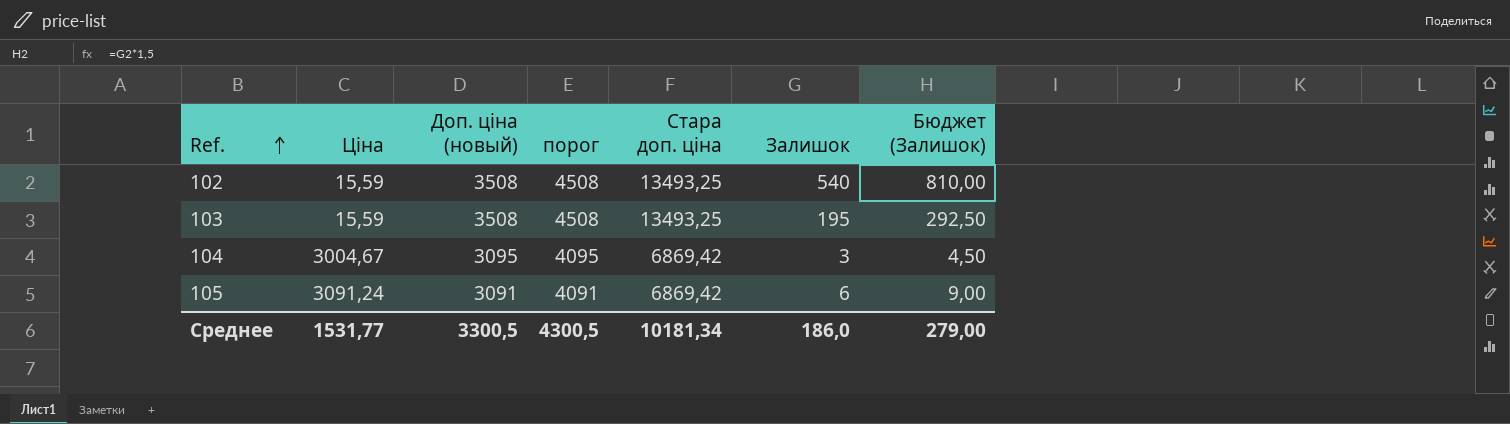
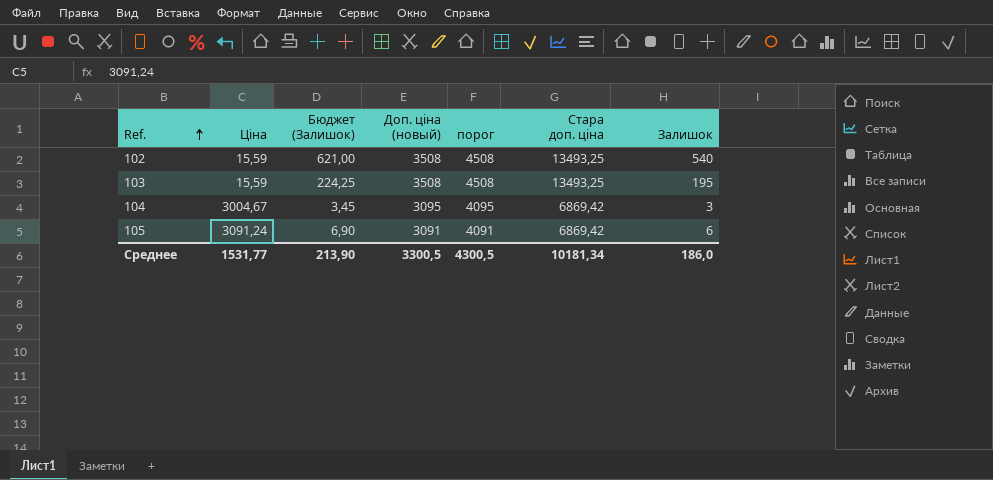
column Бюджет (Залишок) | formula: [Залишок] * 1,5 -> [Залишок] * 1,15
column Бюджет (Залишок) | position: 7 -> 3
Среднее | Бюджет (Залишок): 279,00 -> 213,90

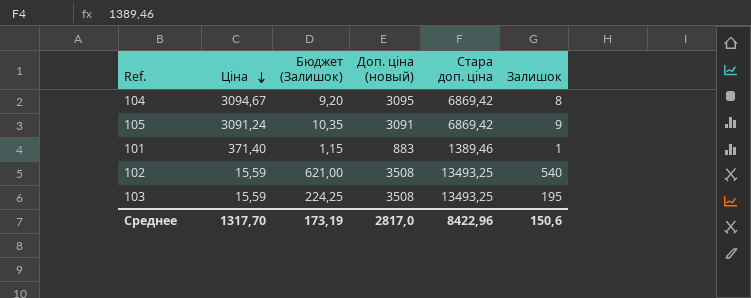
row order: Ref. ascending -> Ціна descending
column порог | formula: [Доп. ціна (новый)] + 1000 -> none
104 | Ціна: 3004,67 -> 3094,67
104 | Бюджет (Залишок): 3,45 -> 9,20
104 | Залишок: 3 -> 8
105 | Бюджет (Залишок): 6,90 -> 10,35
105 | Залишок: 6 -> 9
row 101: none -> 371,40 | 1,15 | 883 | 1389,46 | 1
Среднее | Ціна: 1531,77 -> 1317,70
Среднее | Бюджет (Залишок): 213,90 -> 173,19
Среднее | Доп. ціна (новый): 3300,5 -> 2817,0
Среднее | Стара доп. ціна: 10181,34 -> 8422,96
Среднее | Залишок: 186,0 -> 150,6

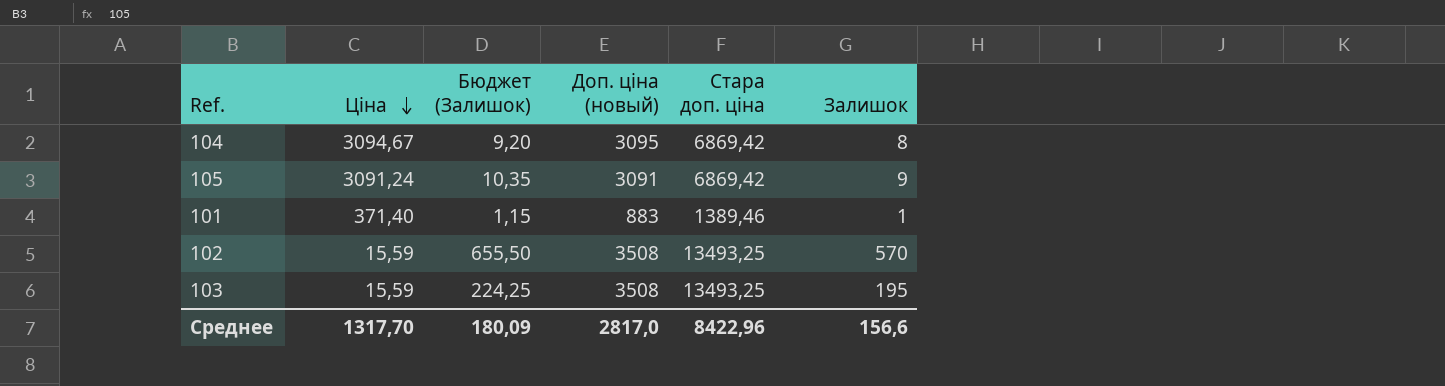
102 | Бюджет (Залишок): 621,00 -> 655,50
102 | Залишок: 540 -> 570
Среднее | Бюджет (Залишок): 173,19 -> 180,09
Среднее | Залишок: 150,6 -> 156,6

